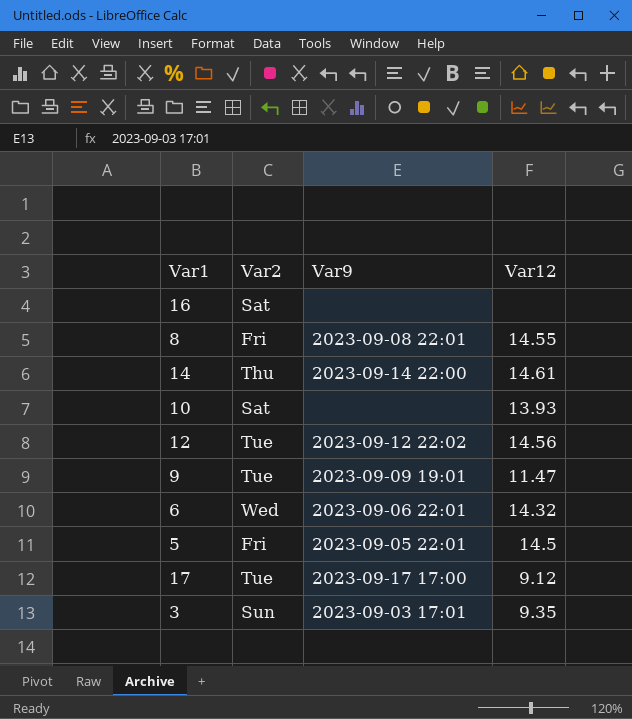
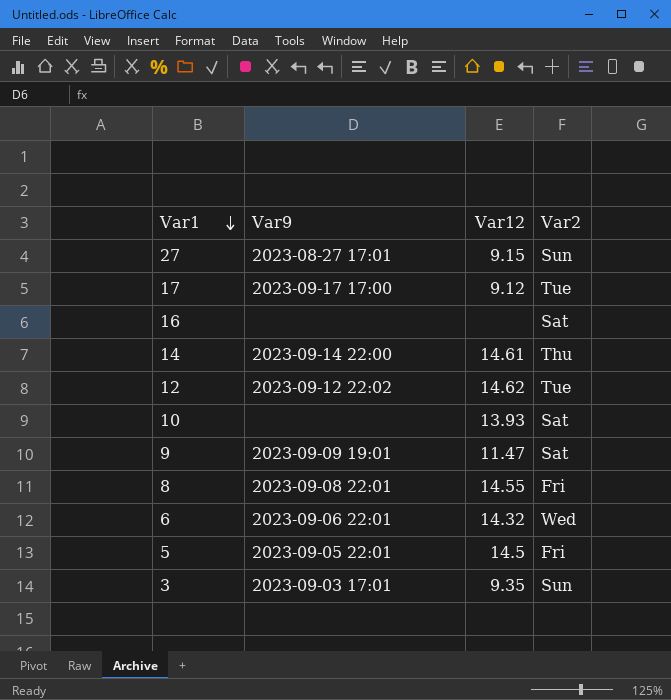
row order: none -> Var1 descending
column Var2 | position: 2 -> 4
row 27: none -> 2023-08-27 17:01 | 9.15 | Sun
12 | Var12: 14.56 -> 14.62
9 | Var2: Tue -> Sat

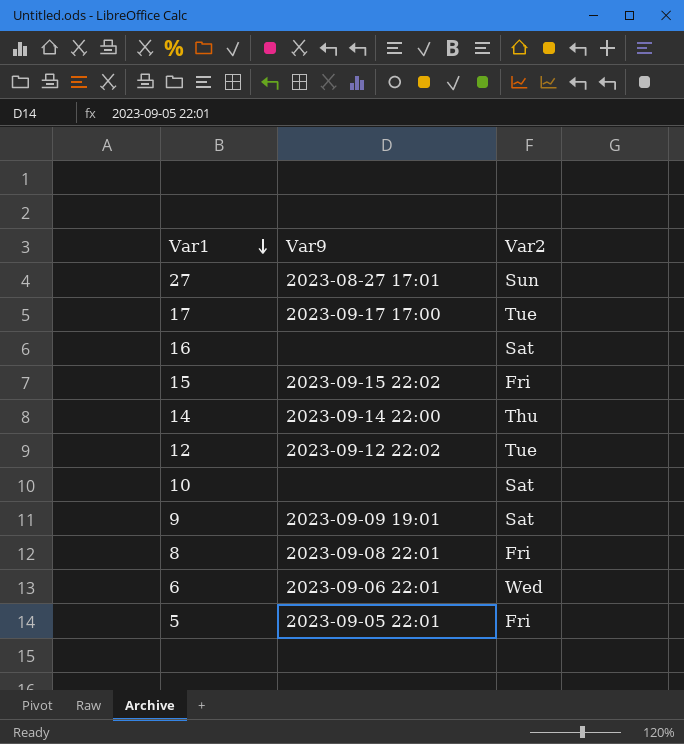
column Var12 | position: 3 -> none
row 3: 2023-09-03 17:01 | 9.35 | Sun -> none
row 15: none -> 2023-09-15 22:02 | Fri

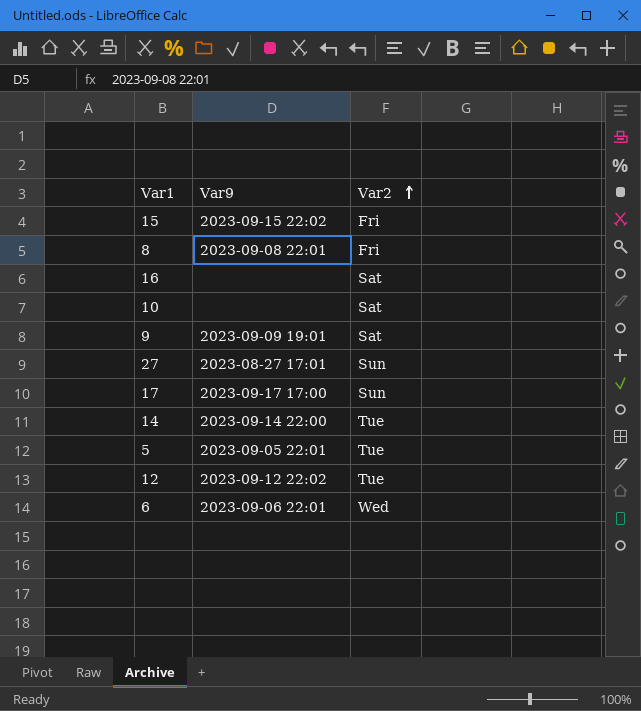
row order: Var1 descending -> Var2 ascending
17 | Var2: Tue -> Sun
14 | Var2: Thu -> Tue
5 | Var2: Fri -> Tue

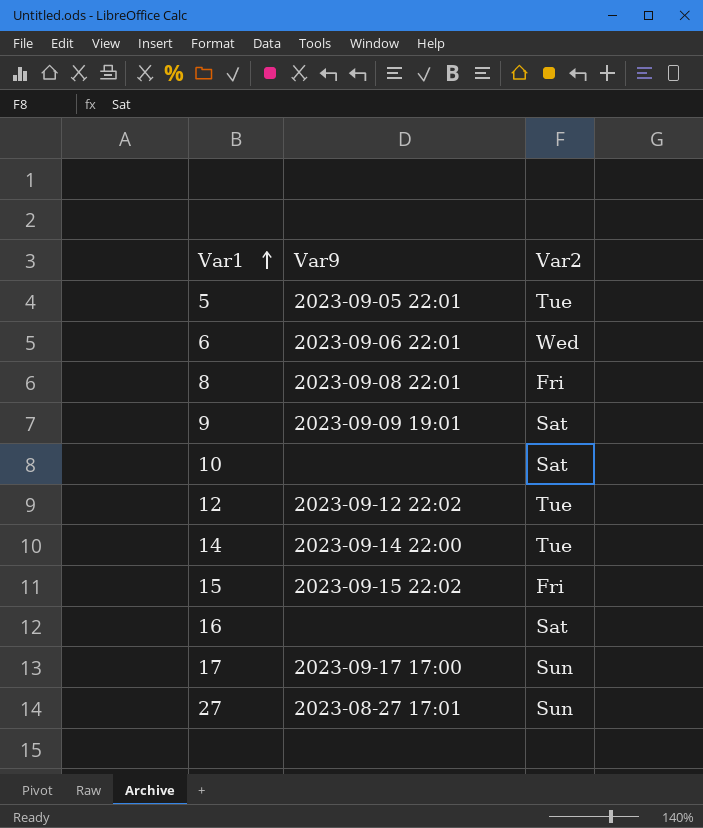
row order: Var2 ascending -> Var1 ascending

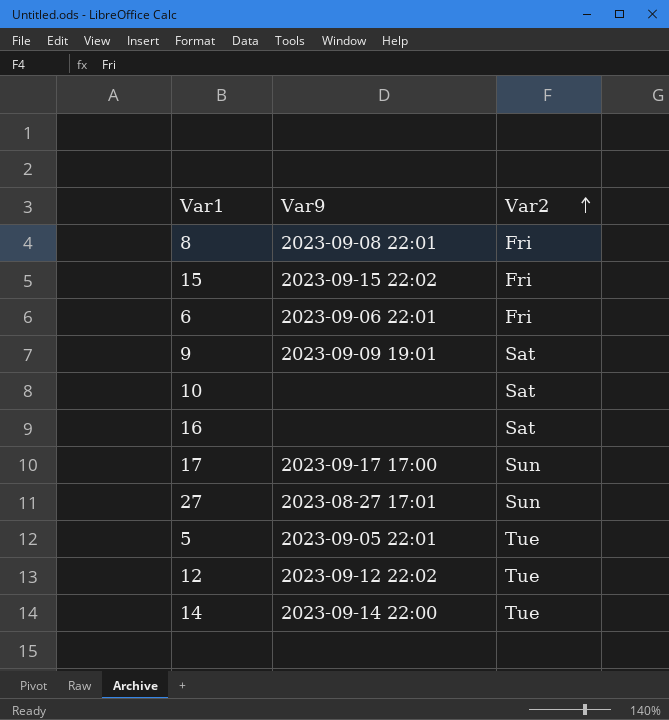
row order: Var1 ascending -> Var2 ascending
6 | Var2: Wed -> Fri

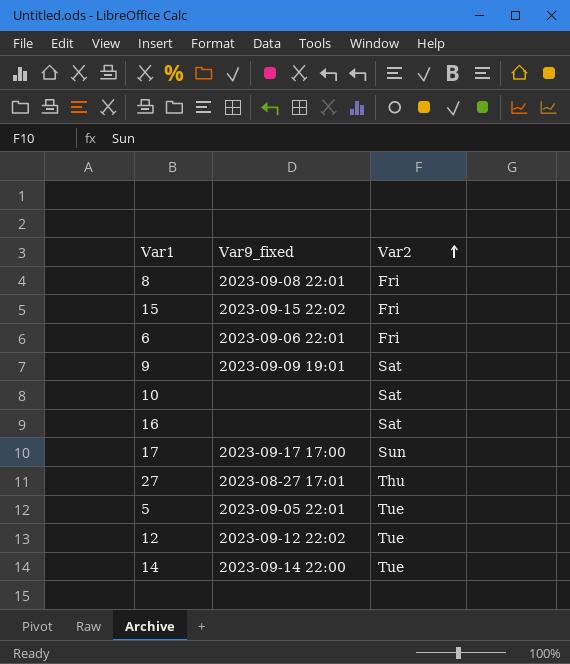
column name: Var9 -> Var9_fixed
27 | Var2: Sun -> Thu

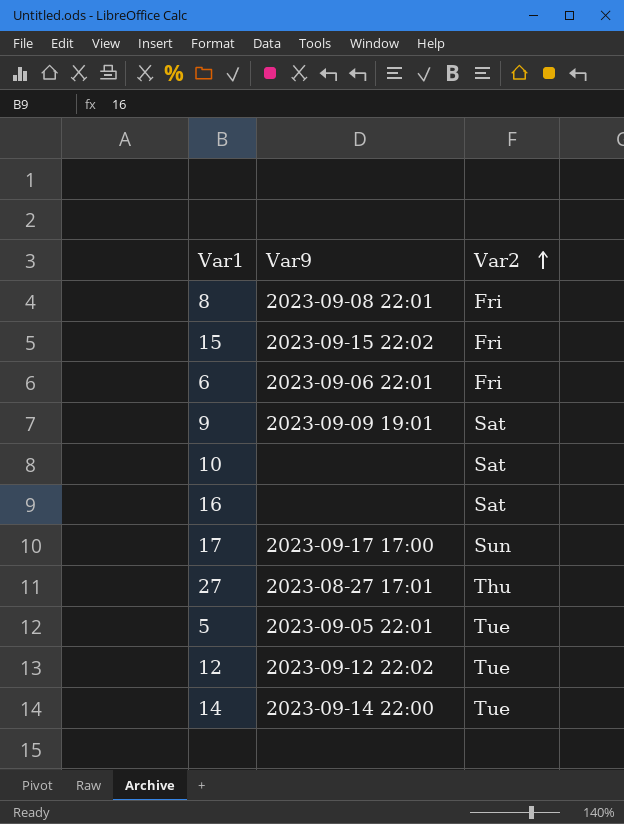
column name: Var9_fixed -> Var9

